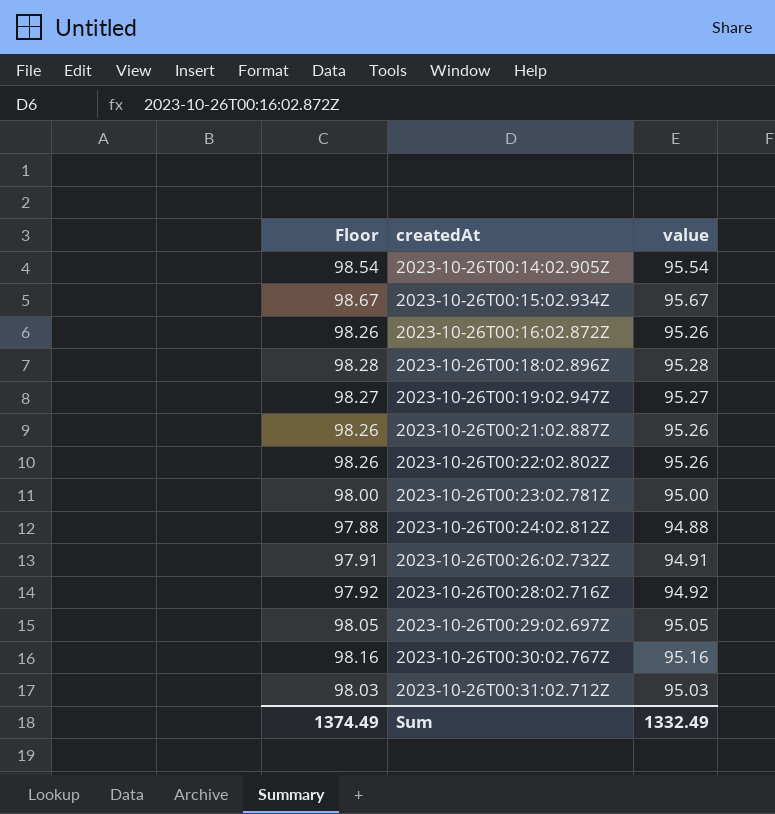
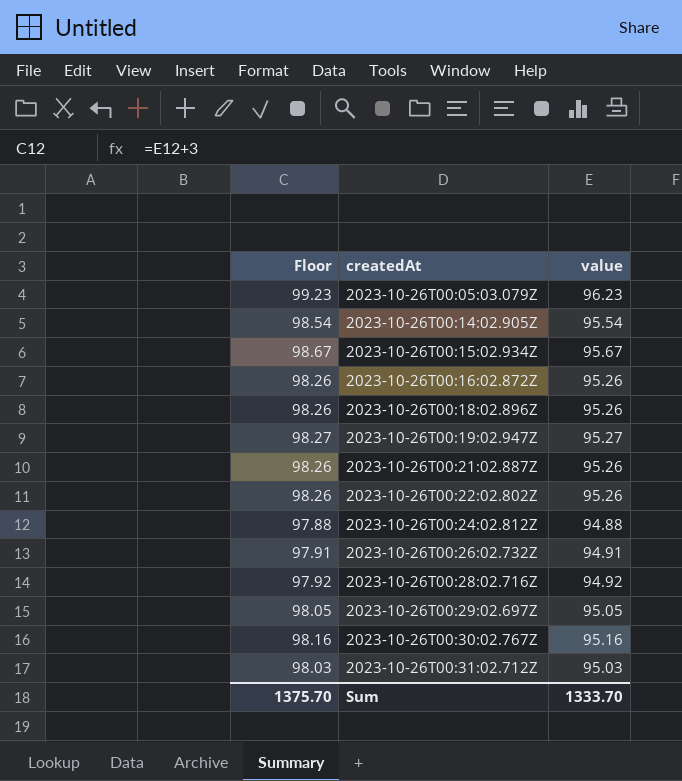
row 2023-10-26T00:23:02.781Z: 98.00 | 95.00 -> none
row 2023-10-26T00:05:03.079Z: none -> 99.23 | 96.23
2023-10-26T00:18:02.896Z | Floor: 98.28 -> 98.26
2023-10-26T00:18:02.896Z | value: 95.28 -> 95.26
Sum | Floor: 1374.49 -> 1375.70
Sum | value: 1332.49 -> 1333.70

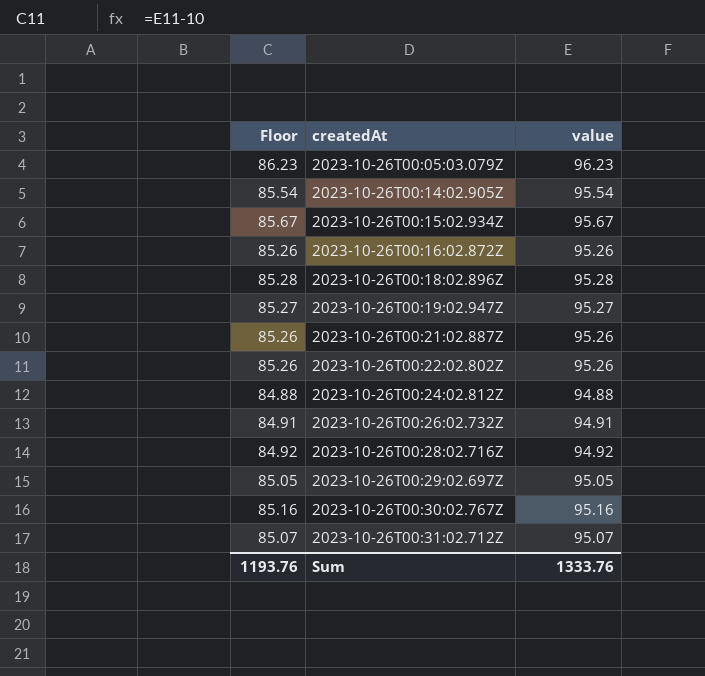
column Floor | formula: [value] + 3 -> [value] - 10
2023-10-26T00:18:02.896Z | value: 95.26 -> 95.28
2023-10-26T00:31:02.712Z | value: 95.03 -> 95.07
Sum | Floor: 1375.70 -> 1193.76
Sum | value: 1333.70 -> 1333.76

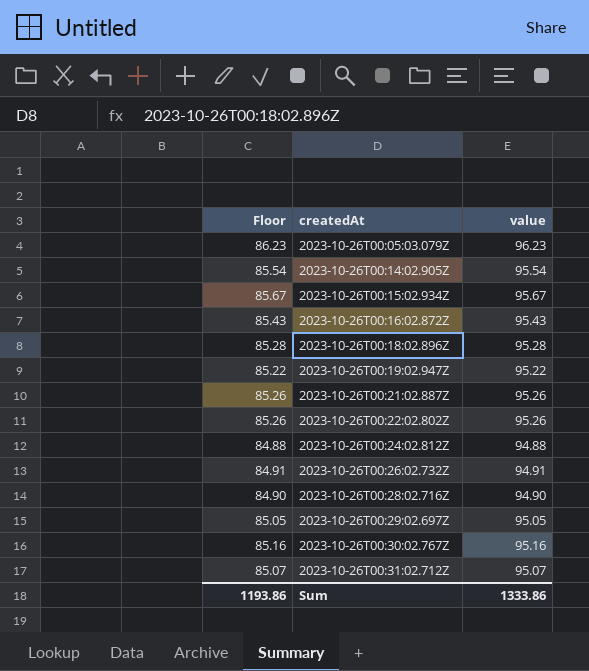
2023-10-26T00:16:02.872Z | Floor: 85.26 -> 85.43
2023-10-26T00:16:02.872Z | value: 95.26 -> 95.43
2023-10-26T00:19:02.947Z | Floor: 85.27 -> 85.22
2023-10-26T00:19:02.947Z | value: 95.27 -> 95.22
2023-10-26T00:28:02.716Z | Floor: 84.92 -> 84.90
2023-10-26T00:28:02.716Z | value: 94.92 -> 94.90
Sum | Floor: 1193.76 -> 1193.86
Sum | value: 1333.76 -> 1333.86

